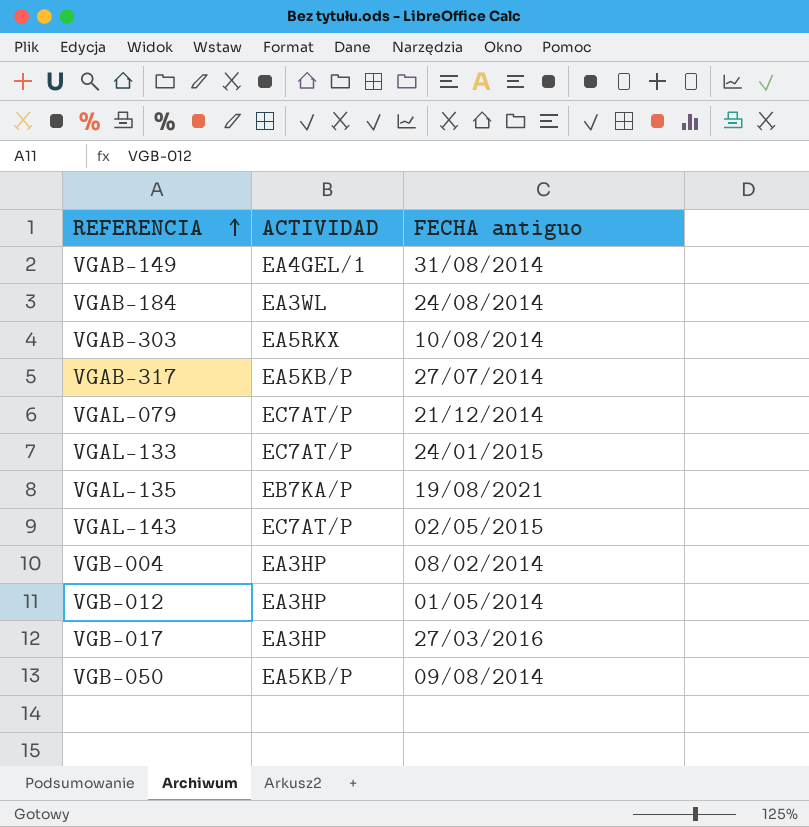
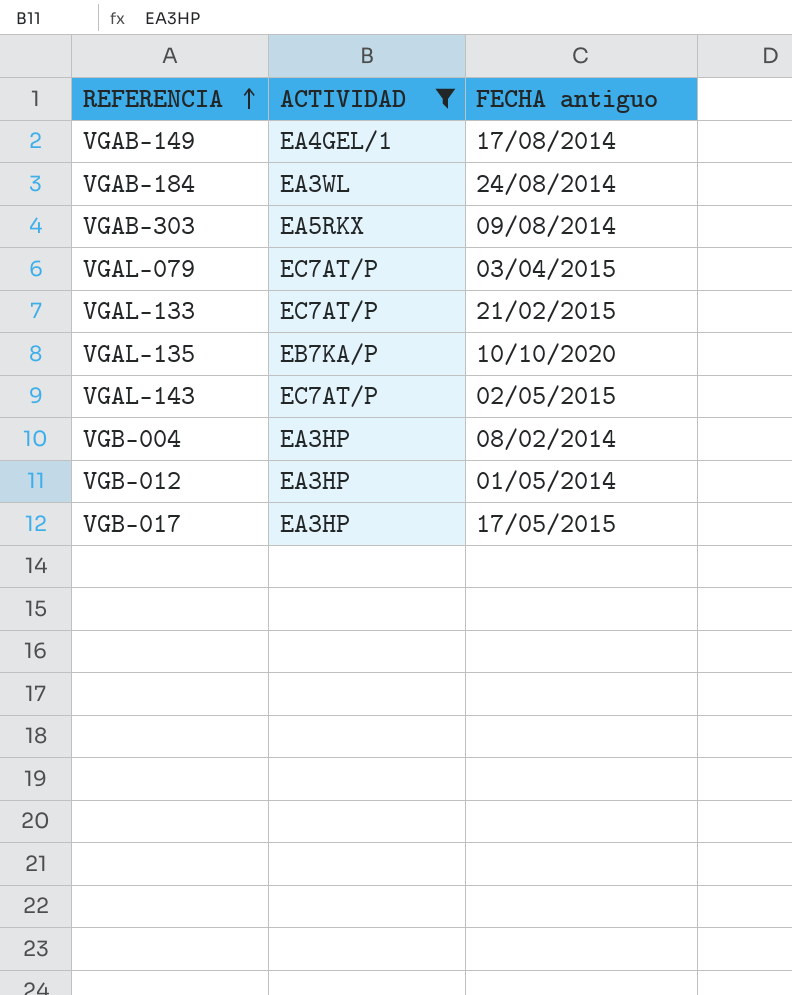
filter: none -> ACTIVIDAD != EA5KB/P
VGAB-149 | FECHA antiguo: 31/08/2014 -> 17/08/2014
VGAB-303 | FECHA antiguo: 10/08/2014 -> 09/08/2014
VGAL-079 | FECHA antiguo: 21/12/2014 -> 03/04/2015
VGAL-133 | FECHA antiguo: 24/01/2015 -> 21/02/2015
VGAL-135 | FECHA antiguo: 19/08/2021 -> 10/10/2020
VGB-017 | FECHA antiguo: 27/03/2016 -> 17/05/2015

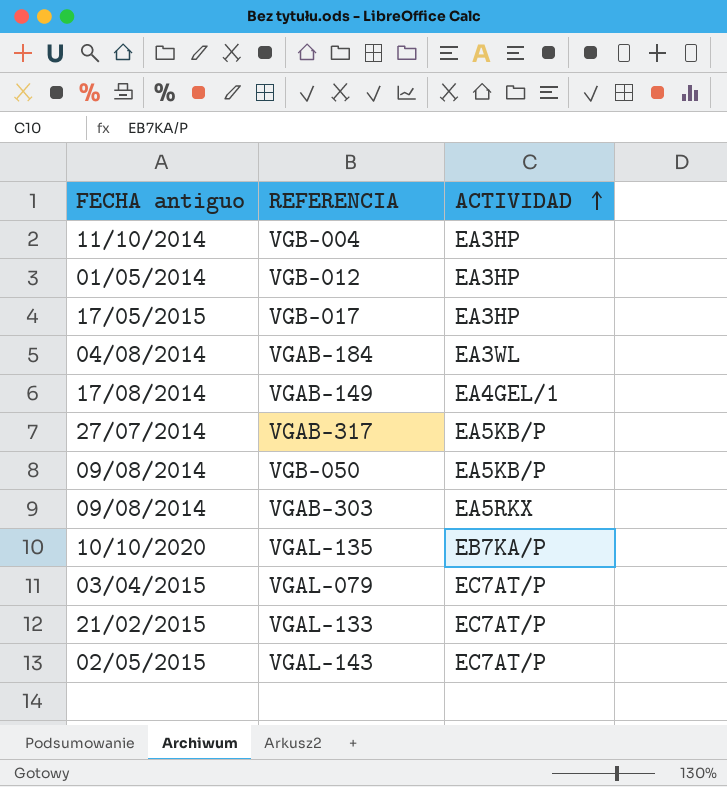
filter: ACTIVIDAD != EA5KB/P -> none
row order: REFERENCIA ascending -> ACTIVIDAD ascending
column FECHA antiguo | position: 3 -> 1
VGB-004 | FECHA antiguo: 08/02/2014 -> 11/10/2014
VGAB-184 | FECHA antiguo: 24/08/2014 -> 04/08/2014

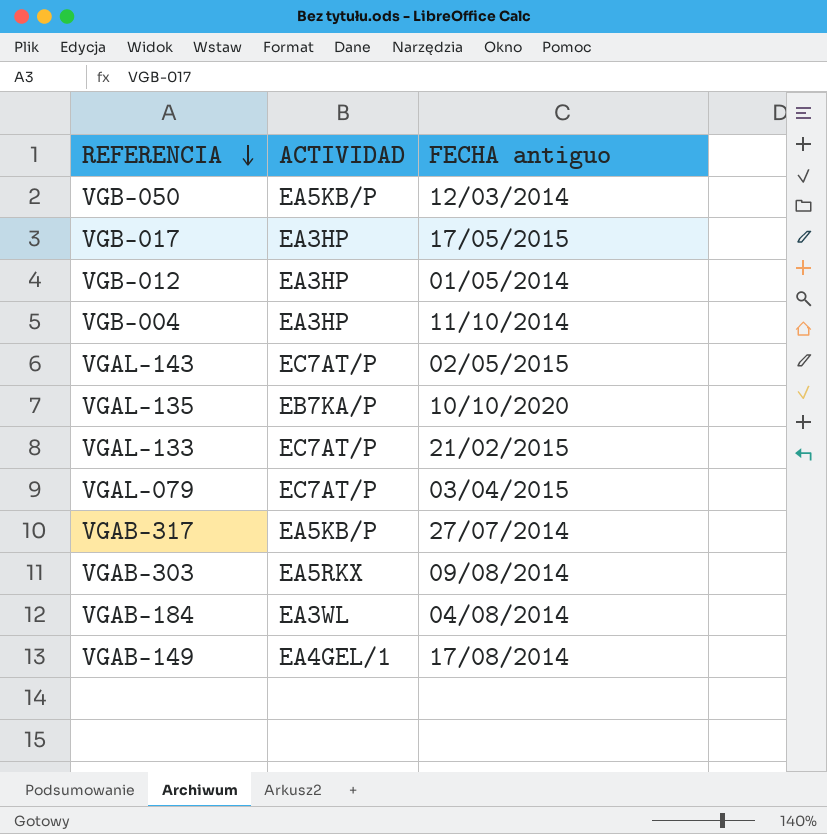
row order: ACTIVIDAD ascending -> REFERENCIA descending
column FECHA antiguo | position: 1 -> 3
VGB-050 | FECHA antiguo: 09/08/2014 -> 12/03/2014

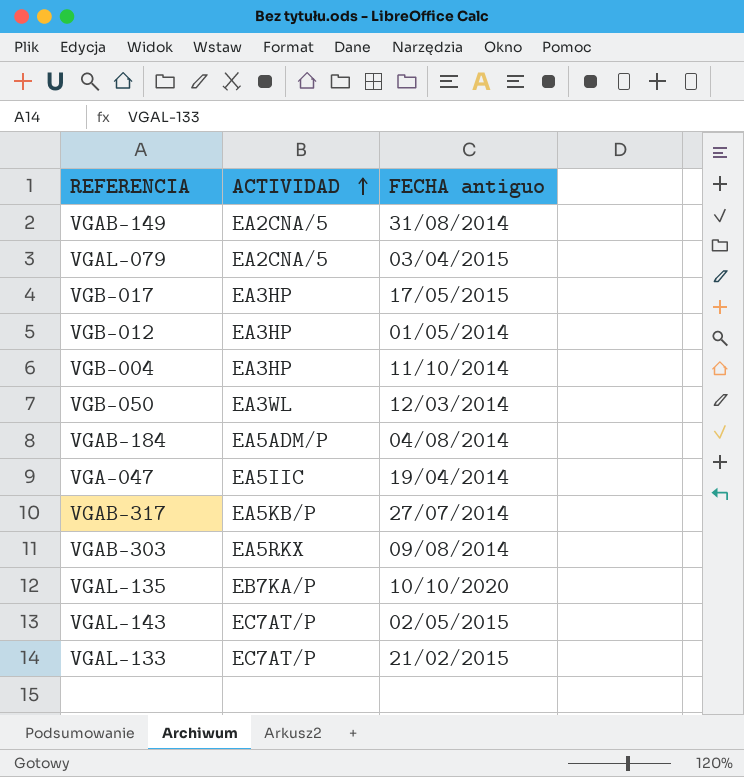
row order: REFERENCIA descending -> ACTIVIDAD ascending
VGAB-149 | ACTIVIDAD: EA4GEL/1 -> EA2CNA/5
VGAB-149 | FECHA antiguo: 17/08/2014 -> 31/08/2014
VGAL-079 | ACTIVIDAD: EC7AT/P -> EA2CNA/5
VGB-050 | ACTIVIDAD: EA5KB/P -> EA3WL
VGAB-184 | ACTIVIDAD: EA3WL -> EA5ADM/P
row VGA-047: none -> EA5IIC | 19/04/2014

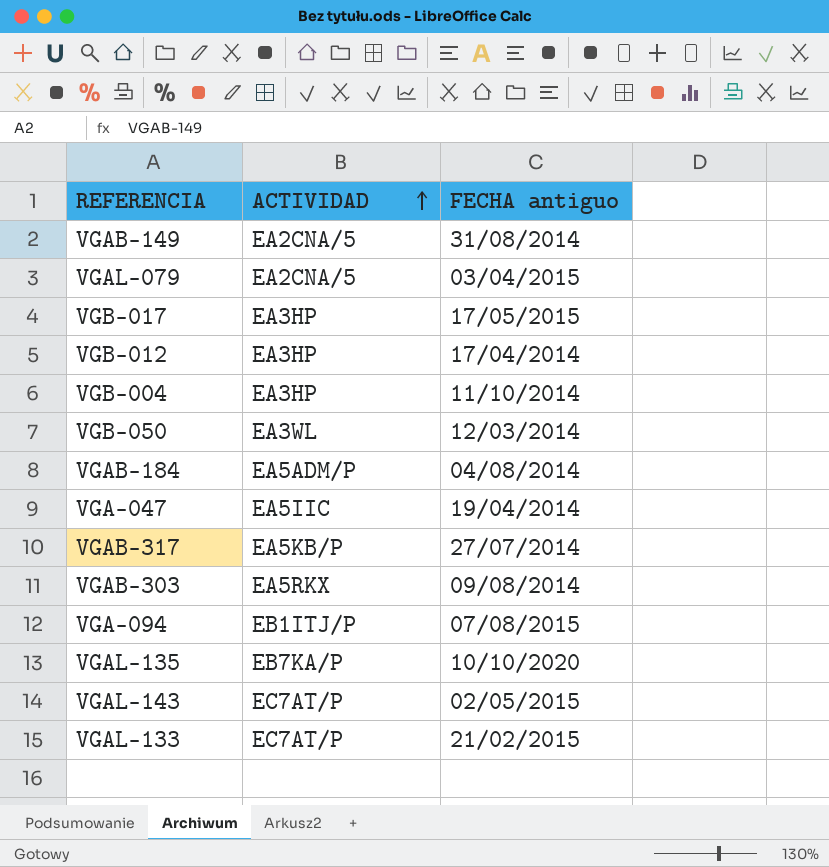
VGB-012 | FECHA antiguo: 01/05/2014 -> 17/04/2014
row VGA-094: none -> EB1ITJ/P | 07/08/2015

